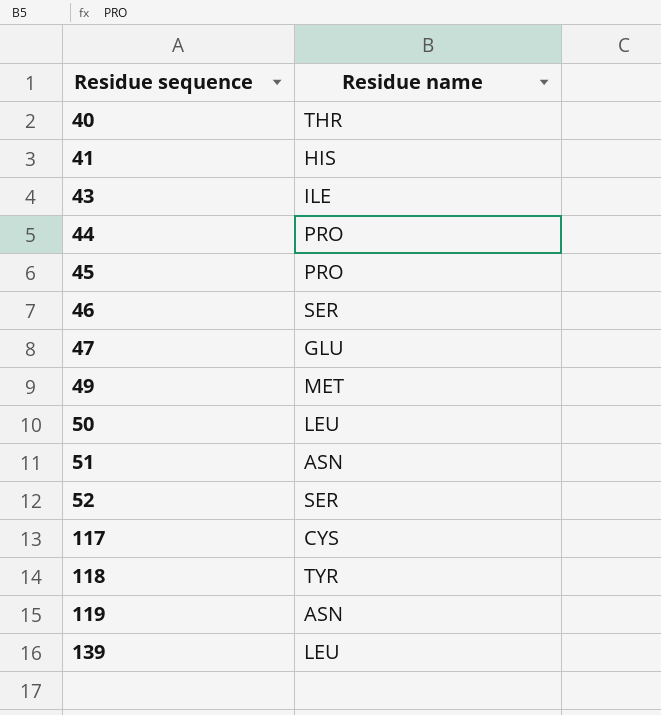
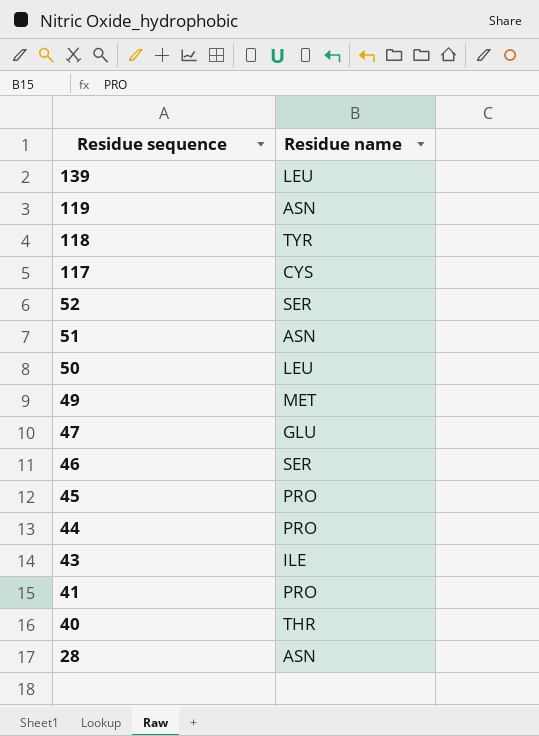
row order: Residue sequence ascending -> Residue sequence descending
41 | Residue name: HIS -> PRO
row 28: none -> ASN

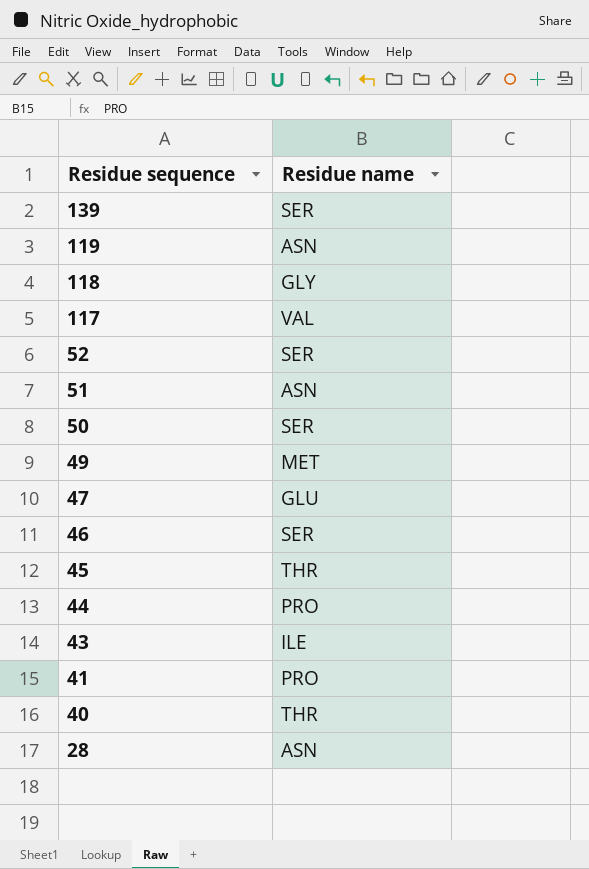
139 | Residue name: LEU -> SER
118 | Residue name: TYR -> GLY
117 | Residue name: CYS -> VAL
50 | Residue name: LEU -> SER
45 | Residue name: PRO -> THR

